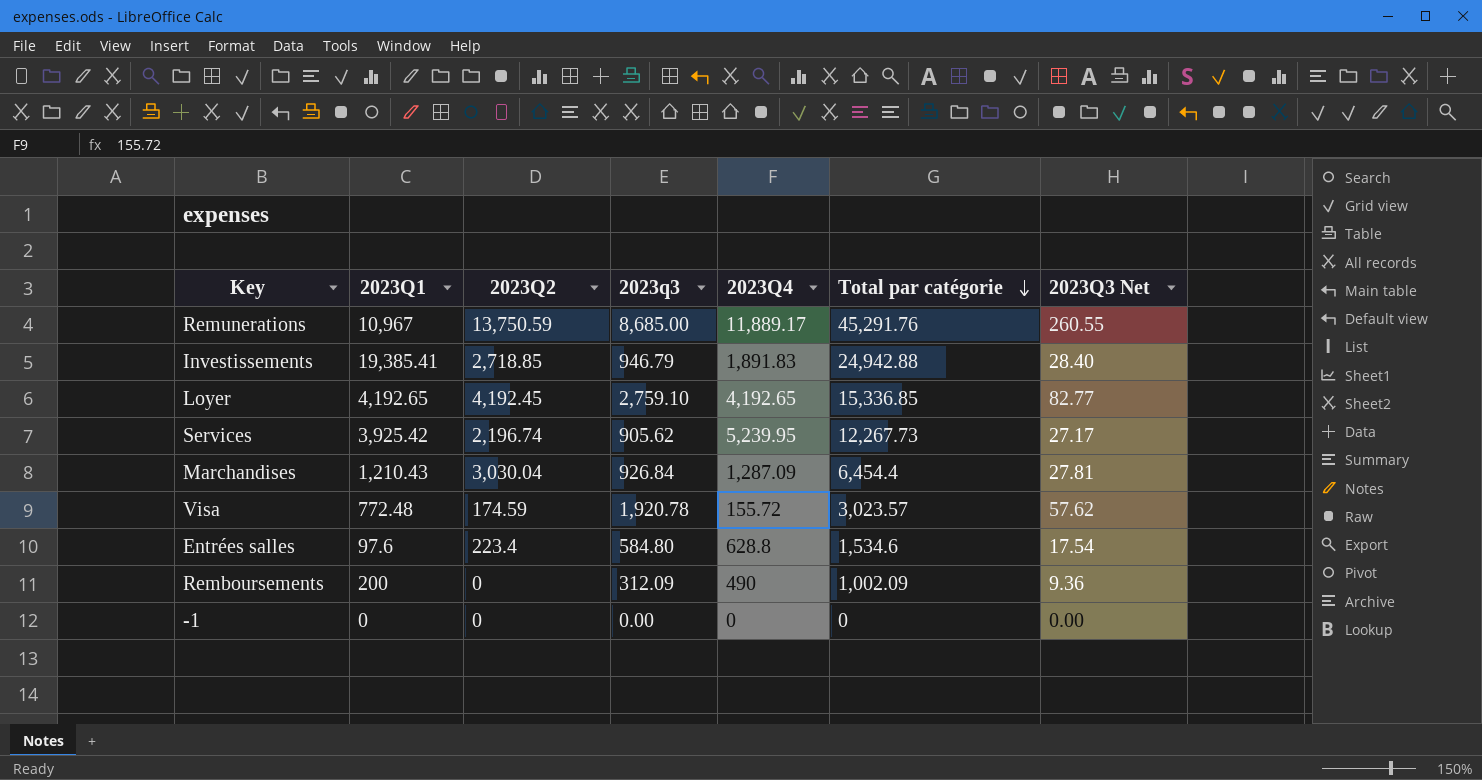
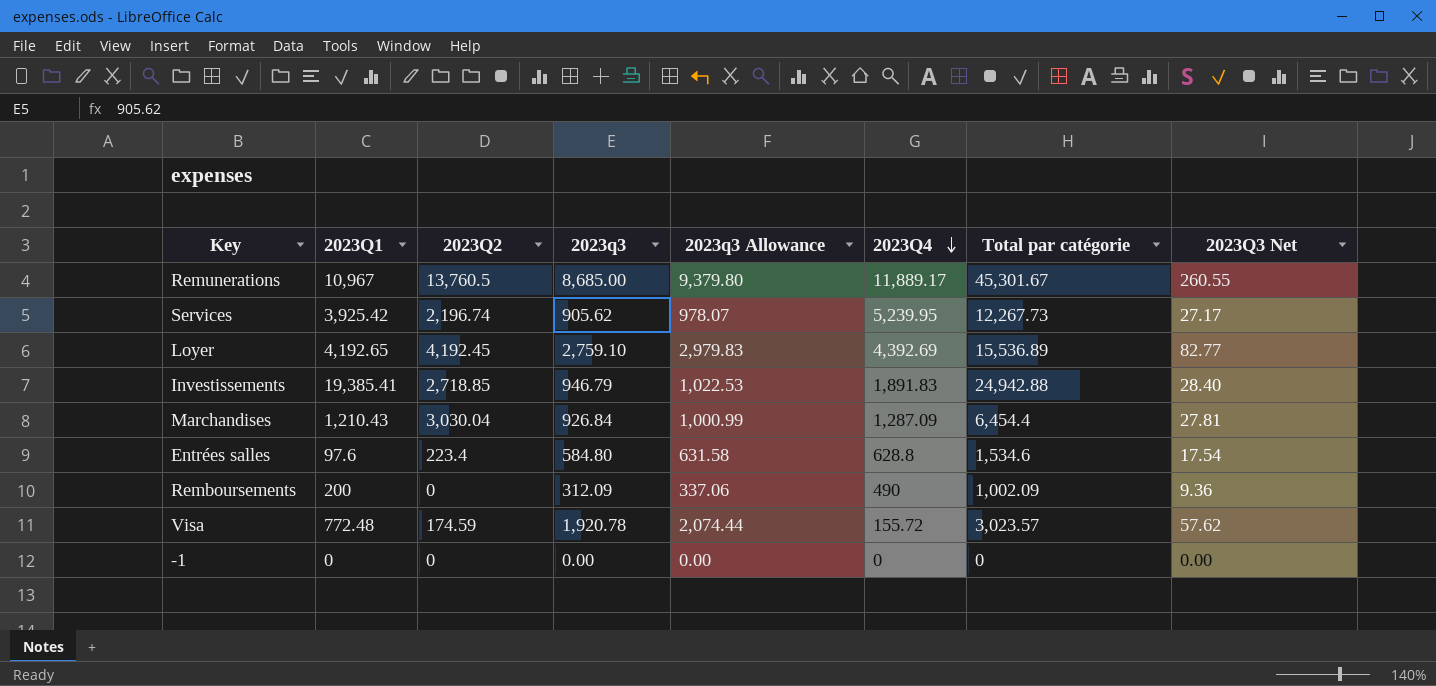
row order: Total par catégorie descending -> 2023Q4 descending
column 2023q3 Allowance | formula: none -> [2023q3] * 1.08
Remunerations | 2023Q2: 13,750.59 -> 13,760.5
Remunerations | Total par catégorie: 45,291.76 -> 45,301.67
Loyer | 2023Q4: 4,192.65 -> 4,392.69
Loyer | Total par catégorie: 15,336.85 -> 15,536.89

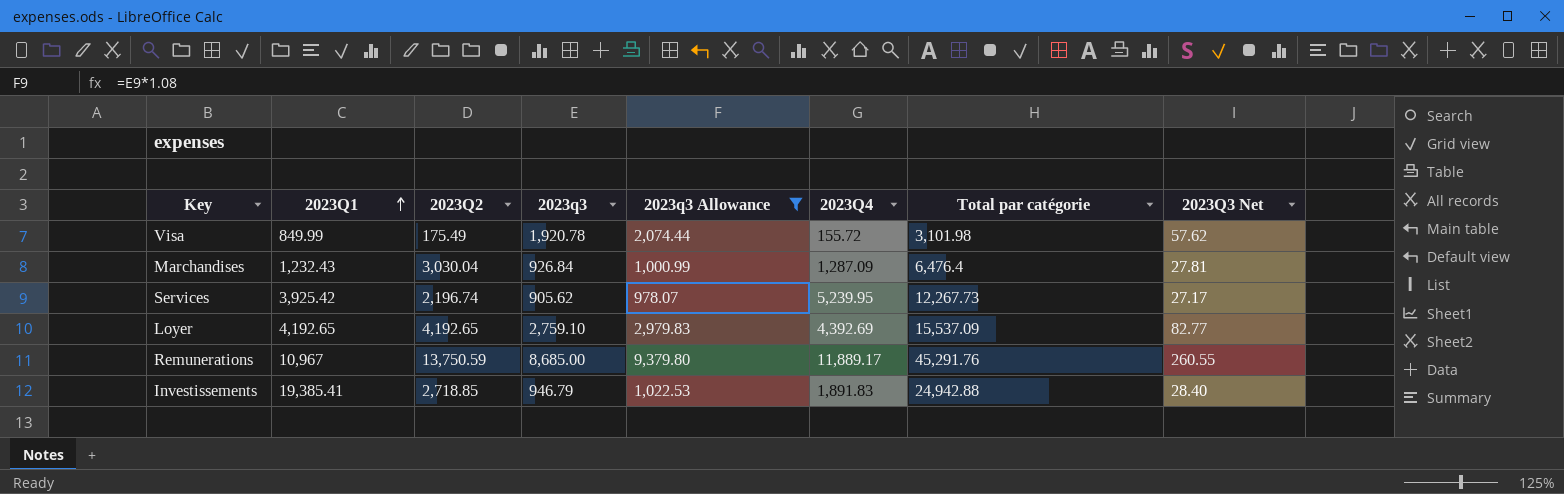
filter: none -> 2023q3 Allowance >= 978.07
row order: 2023Q4 descending -> 2023Q1 ascending
Visa | 2023Q1: 772.48 -> 849.99
Visa | 2023Q2: 174.59 -> 175.49
Visa | Total par catégorie: 3,023.57 -> 3,101.98
Marchandises | 2023Q1: 1,210.43 -> 1,232.43
Marchandises | Total par catégorie: 6,454.4 -> 6,476.4
Loyer | 2023Q2: 4,192.45 -> 4,192.65
Loyer | Total par catégorie: 15,536.89 -> 15,537.09
Remunerations | 2023Q2: 13,760.5 -> 13,750.59
Remunerations | Total par catégorie: 45,301.67 -> 45,291.76

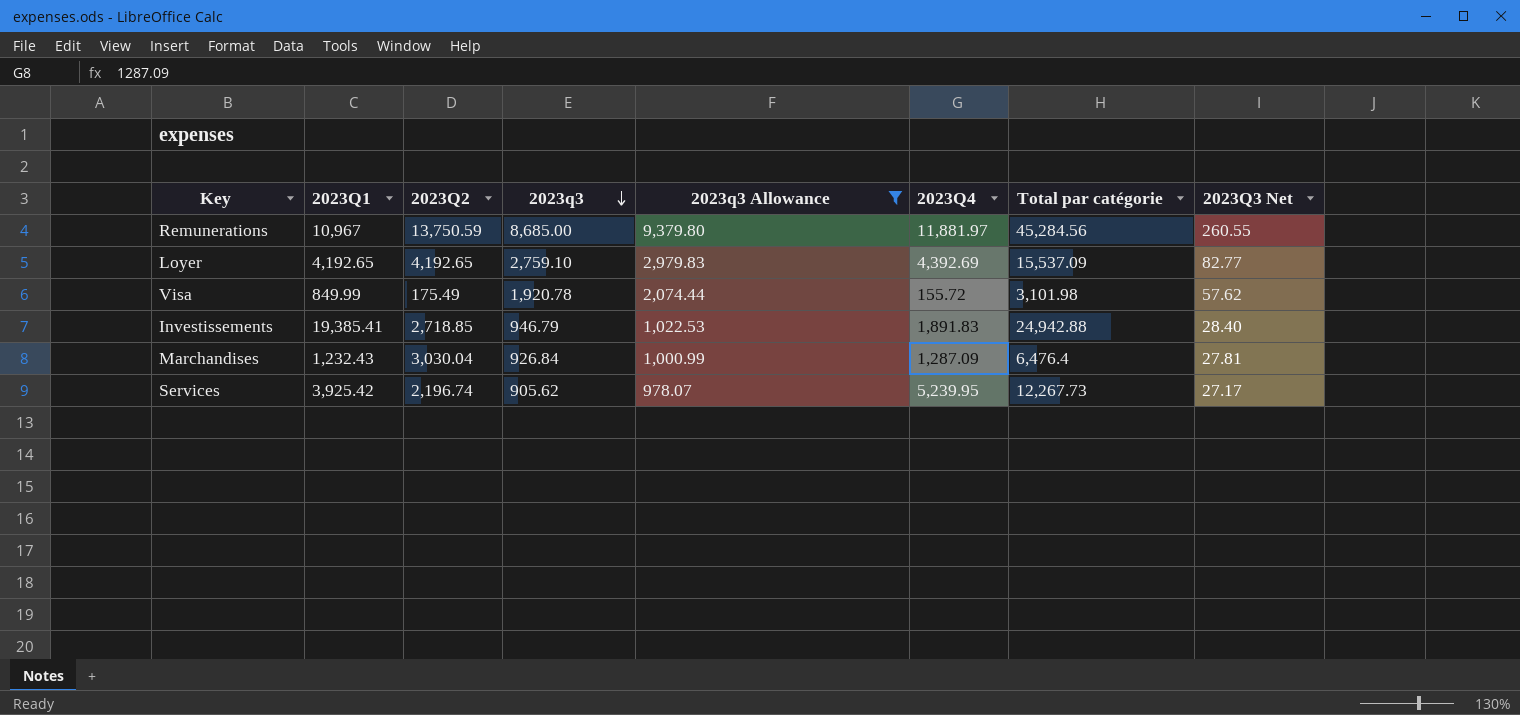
row order: 2023Q1 ascending -> 2023q3 descending
Remunerations | 2023Q4: 11,889.17 -> 11,881.97
Remunerations | Total par catégorie: 45,291.76 -> 45,284.56

